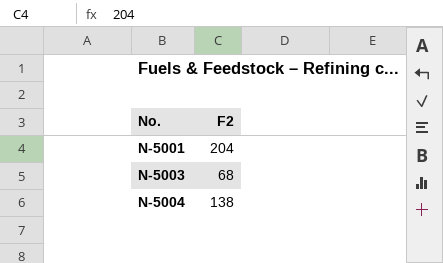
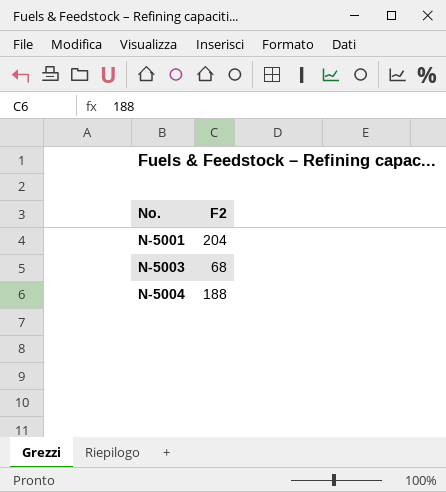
N-5004 | F2: 138 -> 188

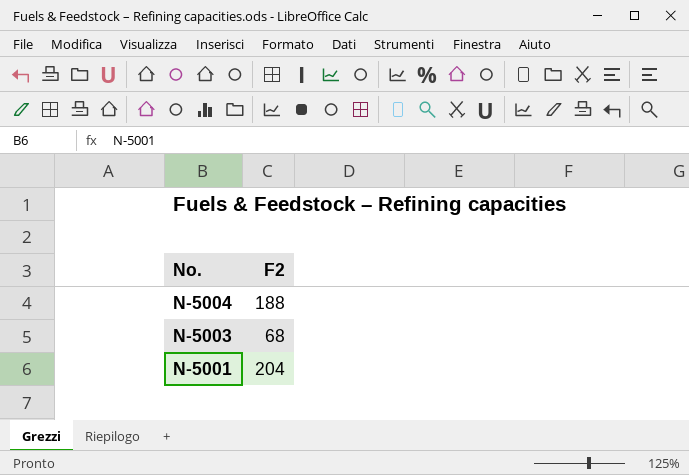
row order: No. ascending -> No. descending

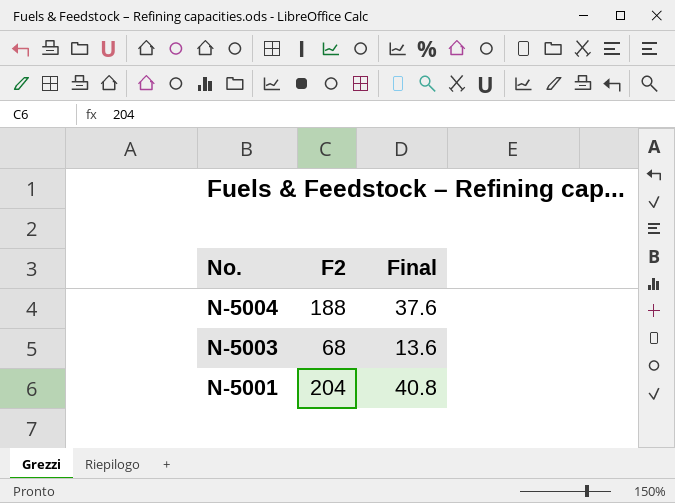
column Final | formula: none -> [F2] * 0.2

